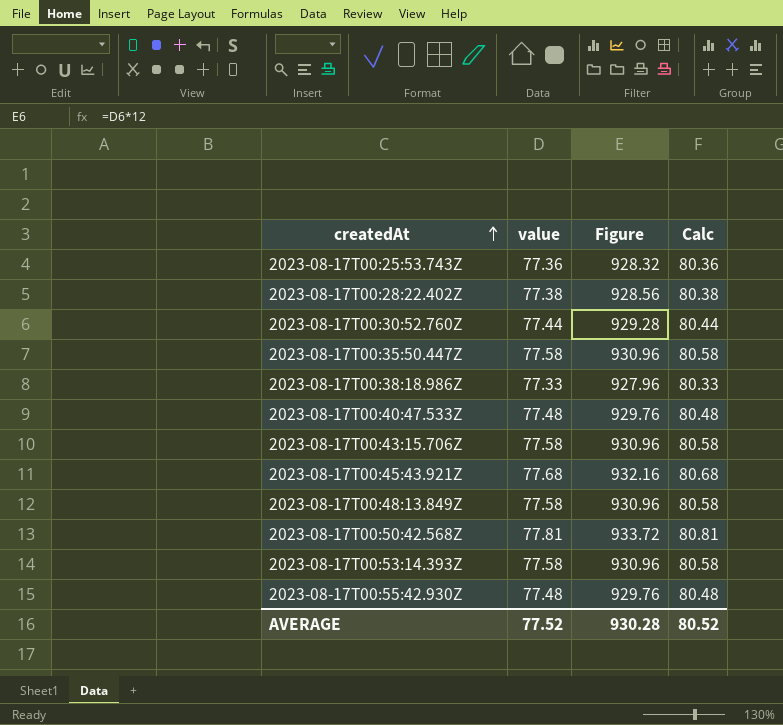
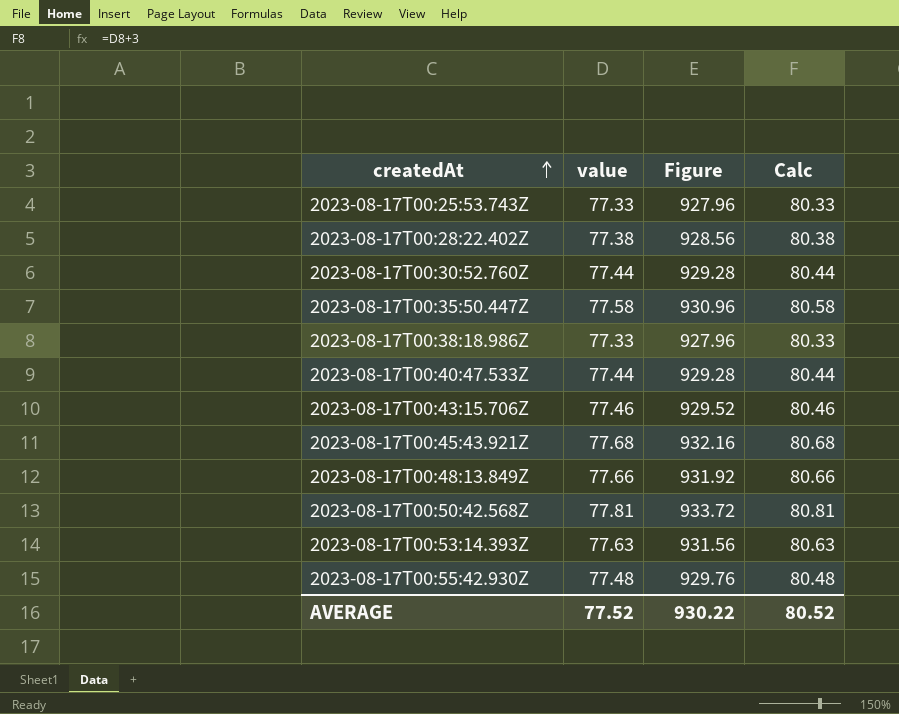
2023-08-17T00:25:53.743Z | value: 77.36 -> 77.33
2023-08-17T00:25:53.743Z | Figure: 928.32 -> 927.96
2023-08-17T00:25:53.743Z | Calc: 80.36 -> 80.33
2023-08-17T00:40:47.533Z | value: 77.48 -> 77.44
2023-08-17T00:40:47.533Z | Figure: 929.76 -> 929.28
2023-08-17T00:40:47.533Z | Calc: 80.48 -> 80.44
2023-08-17T00:43:15.706Z | value: 77.58 -> 77.46
2023-08-17T00:43:15.706Z | Figure: 930.96 -> 929.52
2023-08-17T00:43:15.706Z | Calc: 80.58 -> 80.46
2023-08-17T00:48:13.849Z | value: 77.58 -> 77.66
2023-08-17T00:48:13.849Z | Figure: 930.96 -> 931.92
2023-08-17T00:48:13.849Z | Calc: 80.58 -> 80.66
2023-08-17T00:53:14.393Z | value: 77.58 -> 77.63
2023-08-17T00:53:14.393Z | Figure: 930.96 -> 931.56
2023-08-17T00:53:14.393Z | Calc: 80.58 -> 80.63
AVERAGE | Figure: 930.28 -> 930.22

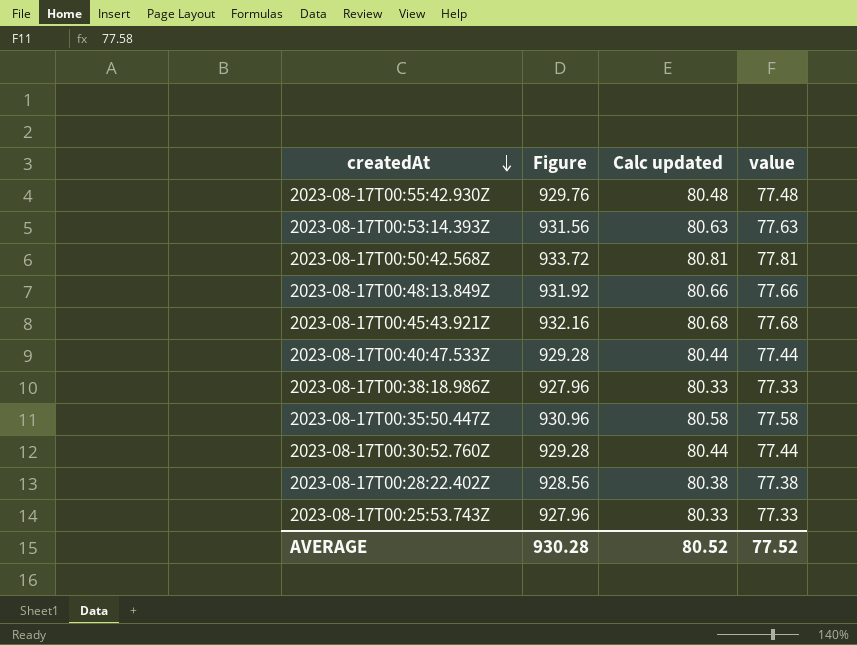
row order: createdAt ascending -> createdAt descending
column name: Calc -> Calc updated
column value | position: 2 -> 4
row 2023-08-17T00:43:15.706Z: 77.46 | 929.52 | 80.46 -> none
AVERAGE | Figure: 930.22 -> 930.28

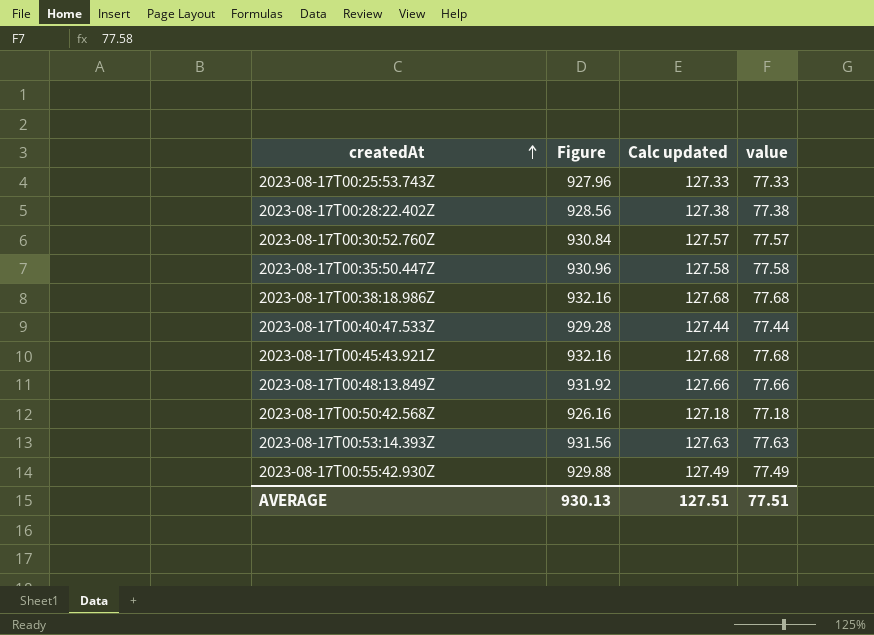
row order: createdAt descending -> createdAt ascending
column Calc updated | formula: [value] + 3 -> [value] + 50
2023-08-17T00:30:52.760Z | Figure: 929.28 -> 930.84
2023-08-17T00:30:52.760Z | value: 77.44 -> 77.57
2023-08-17T00:38:18.986Z | Figure: 927.96 -> 932.16
2023-08-17T00:38:18.986Z | value: 77.33 -> 77.68
2023-08-17T00:50:42.568Z | Figure: 933.72 -> 926.16
2023-08-17T00:50:42.568Z | value: 77.81 -> 77.18
2023-08-17T00:55:42.930Z | Figure: 929.76 -> 929.88
2023-08-17T00:55:42.930Z | value: 77.48 -> 77.49
AVERAGE | Figure: 930.28 -> 930.13
AVERAGE | Calc updated: 80.52 -> 127.51
AVERAGE | value: 77.52 -> 77.51

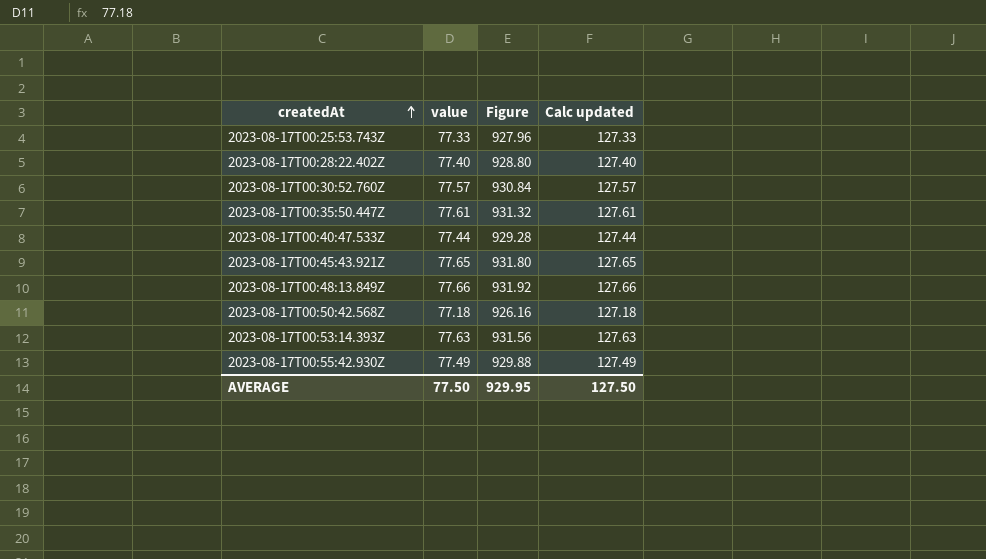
column value | position: 4 -> 2
row 2023-08-17T00:38:18.986Z: 932.16 | 127.68 | 77.68 -> none
2023-08-17T00:28:22.402Z | value: 77.38 -> 77.40
2023-08-17T00:28:22.402Z | Figure: 928.56 -> 928.80
2023-08-17T00:28:22.402Z | Calc updated: 127.38 -> 127.40
2023-08-17T00:35:50.447Z | value: 77.58 -> 77.61
2023-08-17T00:35:50.447Z | Figure: 930.96 -> 931.32
2023-08-17T00:35:50.447Z | Calc updated: 127.58 -> 127.61
2023-08-17T00:45:43.921Z | value: 77.68 -> 77.65
2023-08-17T00:45:43.921Z | Figure: 932.16 -> 931.80
2023-08-17T00:45:43.921Z | Calc updated: 127.68 -> 127.65
AVERAGE | value: 77.51 -> 77.50
AVERAGE | Figure: 930.13 -> 929.95
AVERAGE | Calc updated: 127.51 -> 127.50

